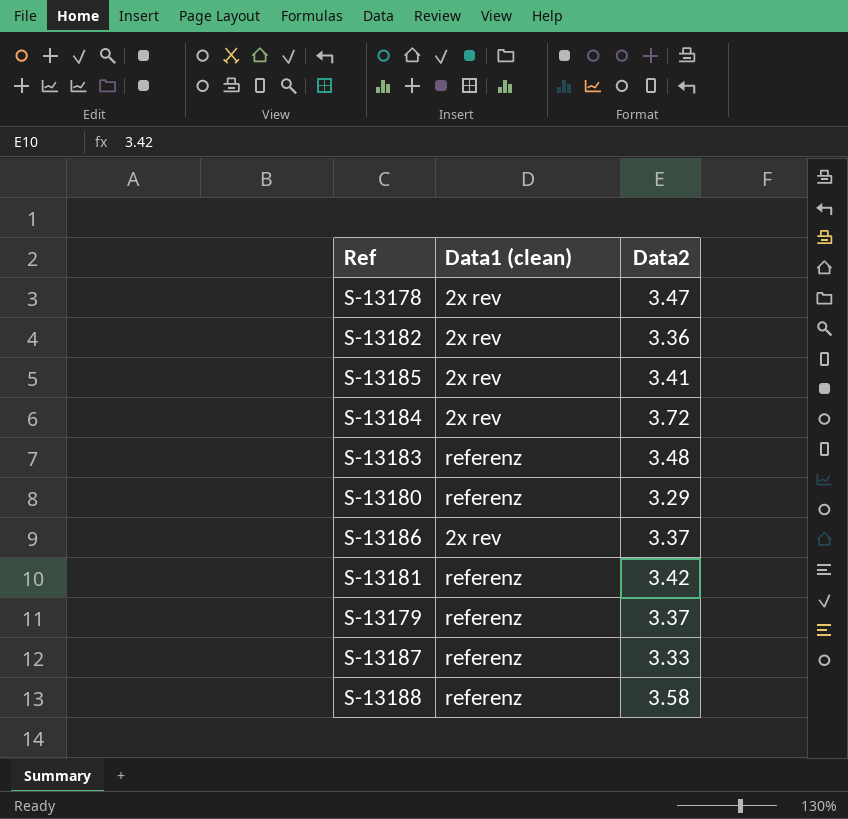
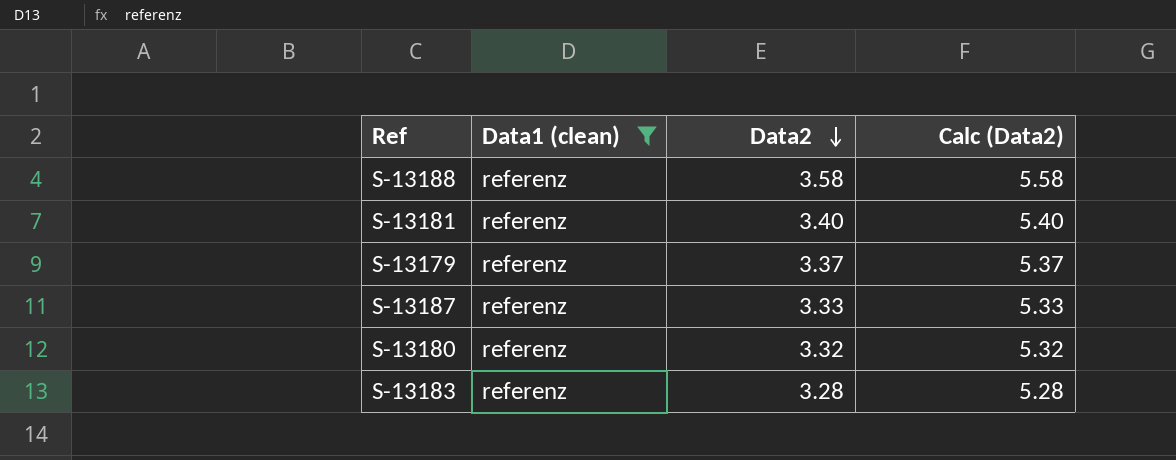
filter: none -> Data1 (clean) = referenz
row order: none -> Data2 descending
column Calc (Data2) | formula: none -> [Data2] + 2
S-13181 | Data2: 3.42 -> 3.40
S-13180 | Data2: 3.29 -> 3.32
S-13183 | Data2: 3.48 -> 3.28

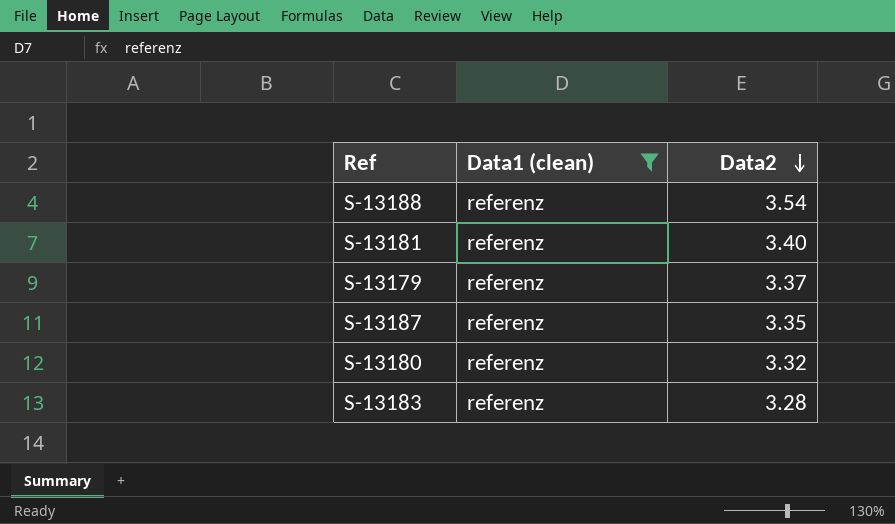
column Calc (Data2) | formula: [Data2] + 2 -> none
S-13188 | Data2: 3.58 -> 3.54
S-13187 | Data2: 3.33 -> 3.35

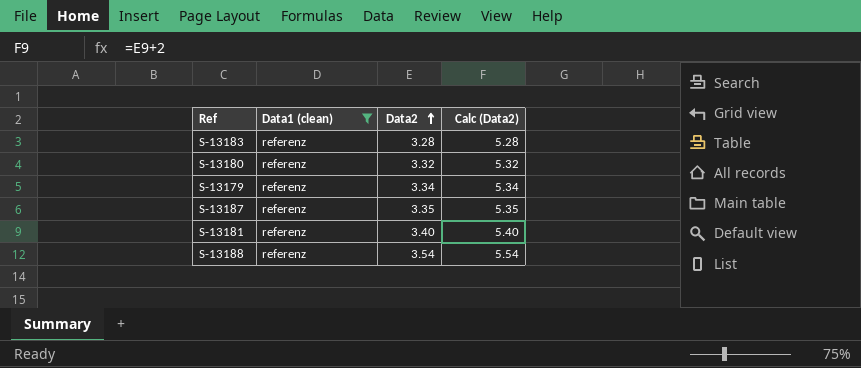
row order: Data2 descending -> Data2 ascending
column Calc (Data2) | formula: none -> [Data2] + 2
S-13179 | Data2: 3.37 -> 3.34

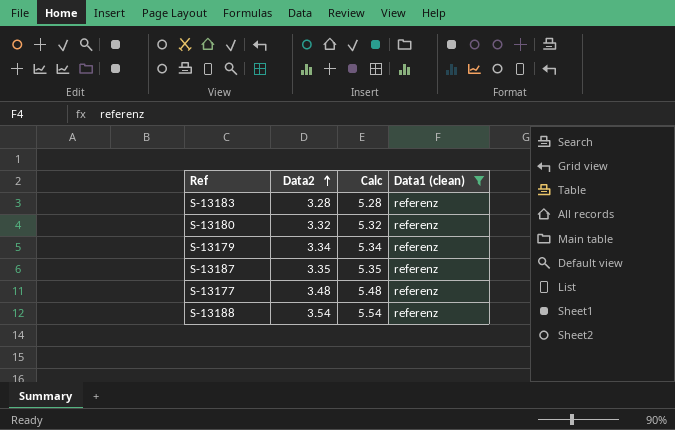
column name: Calc (Data2) -> Calc
column Data1 (clean) | position: 2 -> 4
row S-13181: referenz | 3.40 | 5.40 -> none
row S-13177: none -> 3.48 | 5.48 | referenz

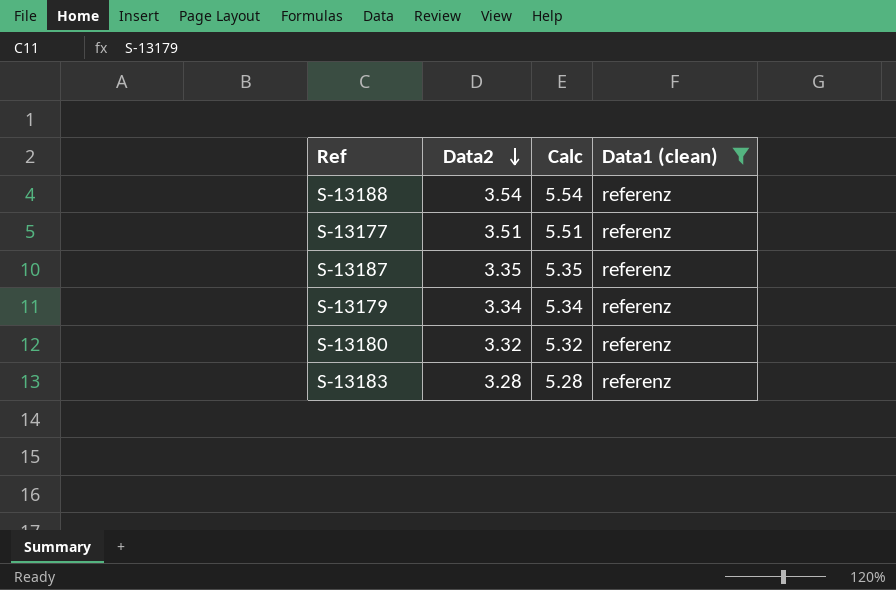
row order: Data2 ascending -> Data2 descending
S-13177 | Data2: 3.48 -> 3.51
S-13177 | Calc: 5.48 -> 5.51

